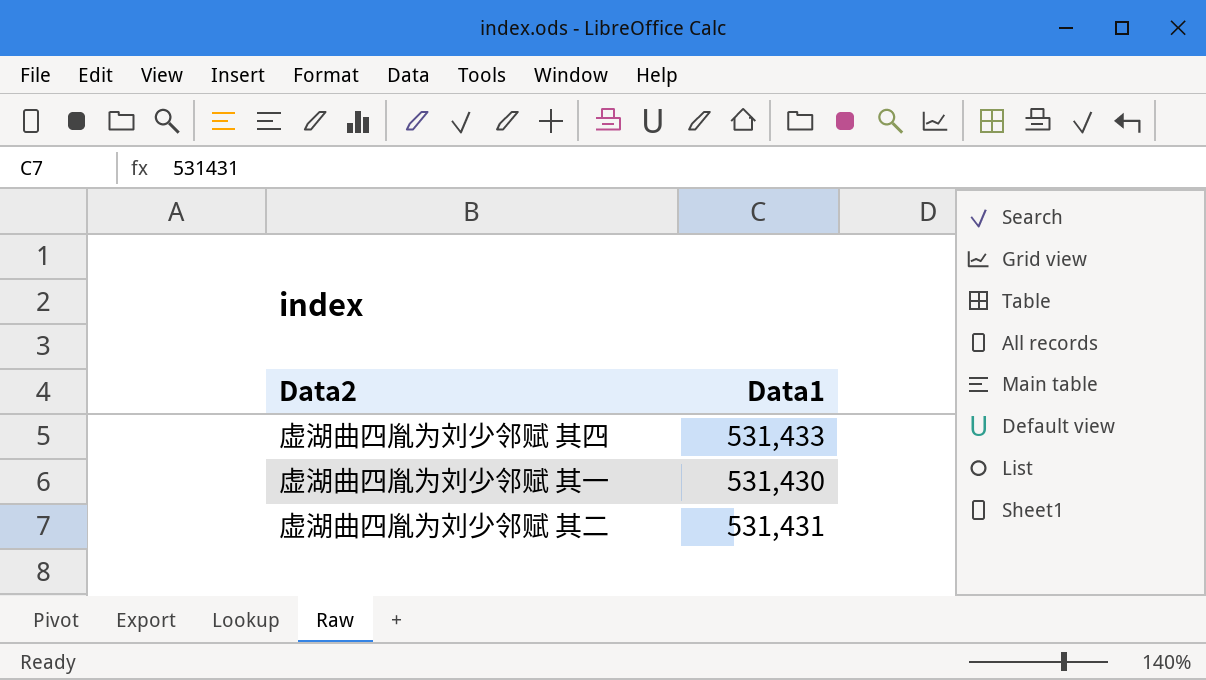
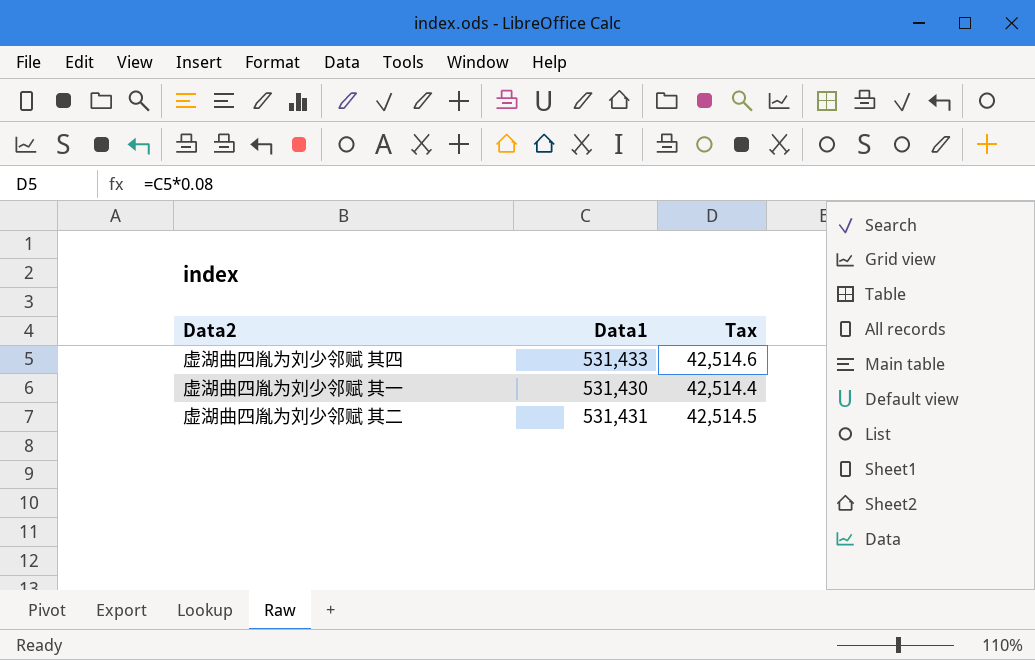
column Tax | formula: none -> [Data1] * 0.08

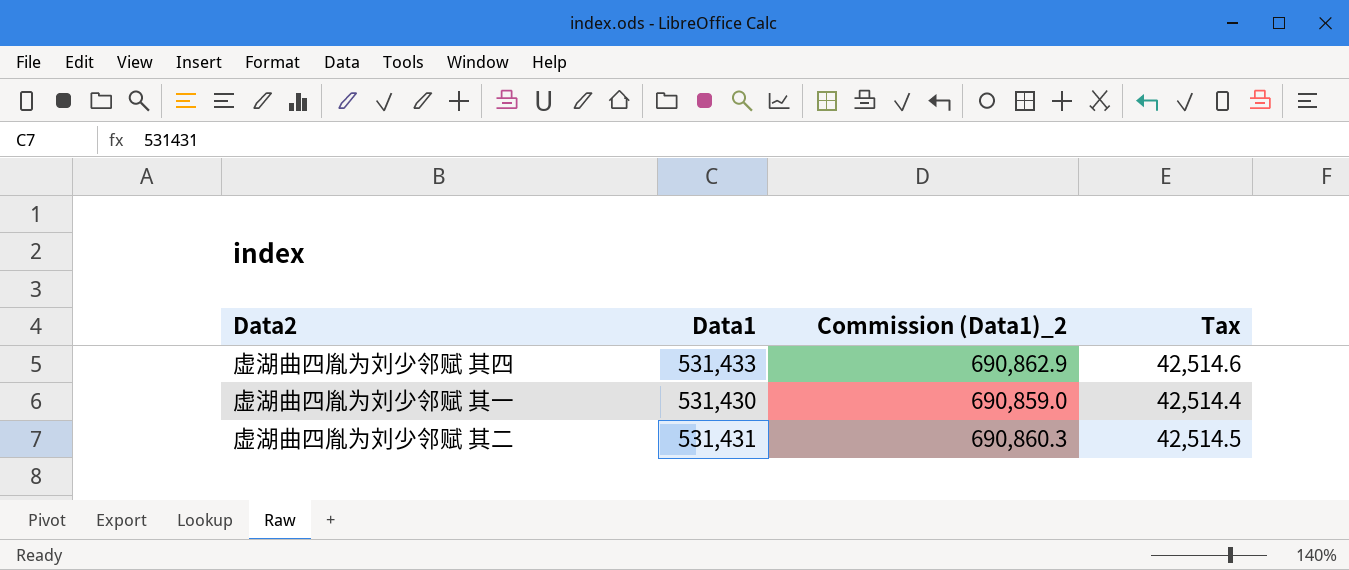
column Commission (Data1)_2 | formula: none -> [Data1] * 1.3

